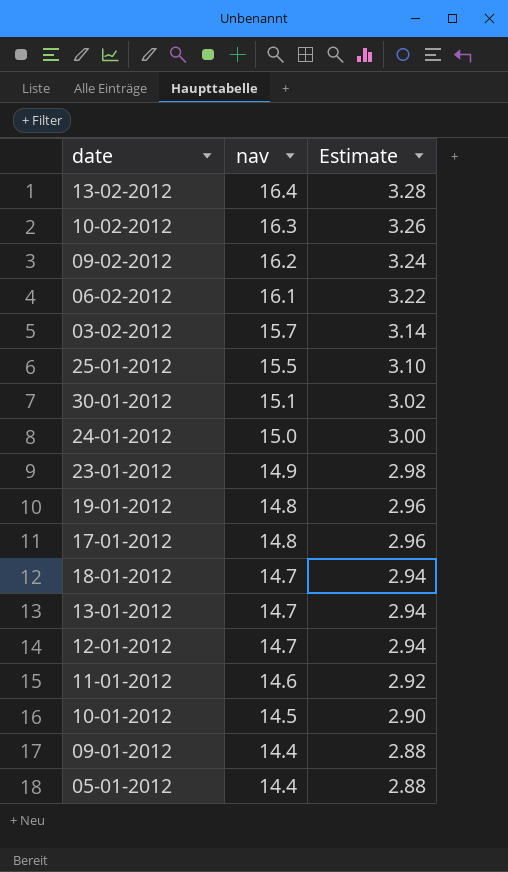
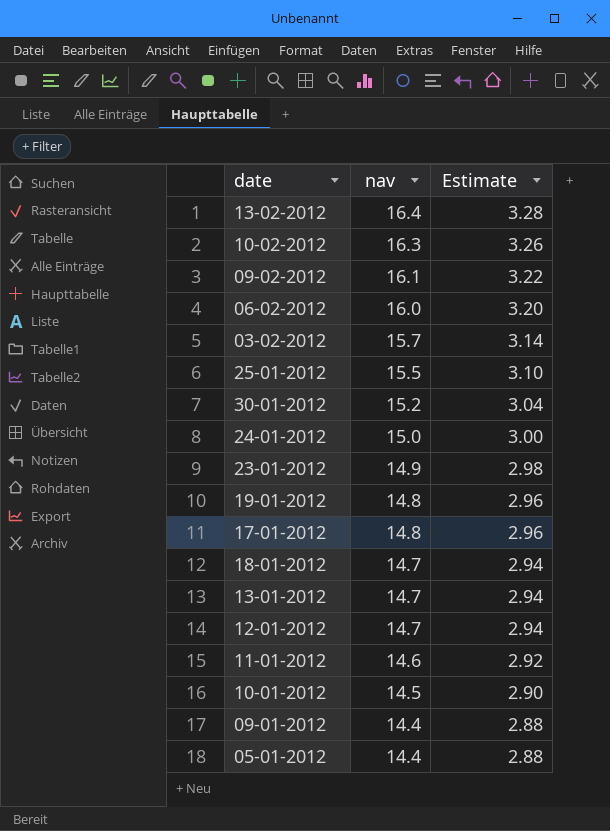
09-02-2012 | nav: 16.2 -> 16.1
09-02-2012 | Estimate: 3.24 -> 3.22
06-02-2012 | nav: 16.1 -> 16.0
06-02-2012 | Estimate: 3.22 -> 3.20
30-01-2012 | nav: 15.1 -> 15.2
30-01-2012 | Estimate: 3.02 -> 3.04

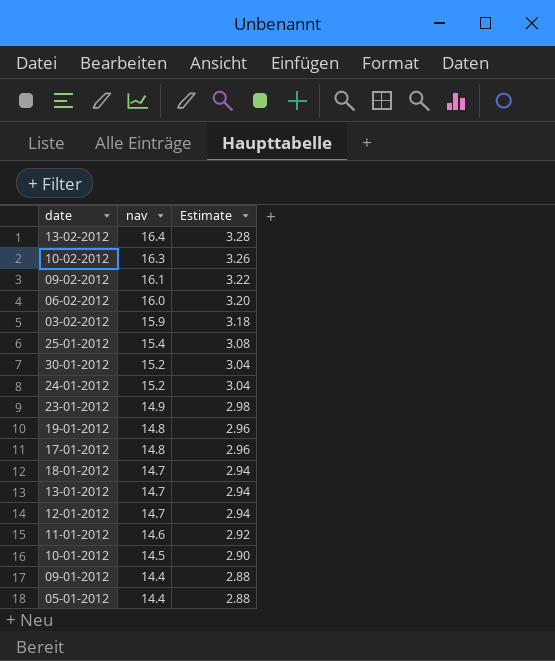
03-02-2012 | nav: 15.7 -> 15.9
03-02-2012 | Estimate: 3.14 -> 3.18
25-01-2012 | nav: 15.5 -> 15.4
25-01-2012 | Estimate: 3.10 -> 3.08
24-01-2012 | nav: 15.0 -> 15.2
24-01-2012 | Estimate: 3.00 -> 3.04

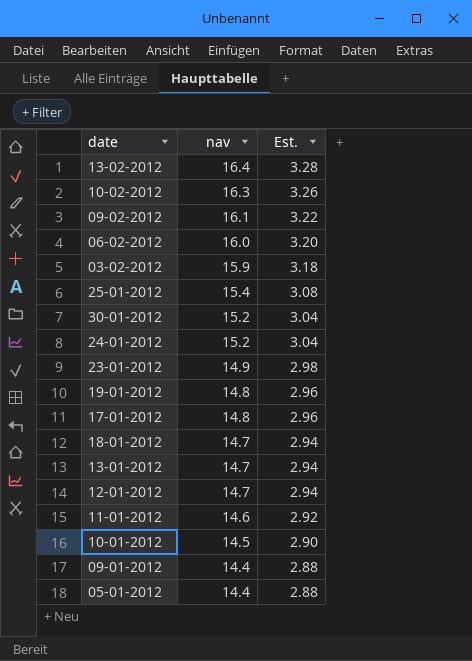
column name: Estimate -> Est.

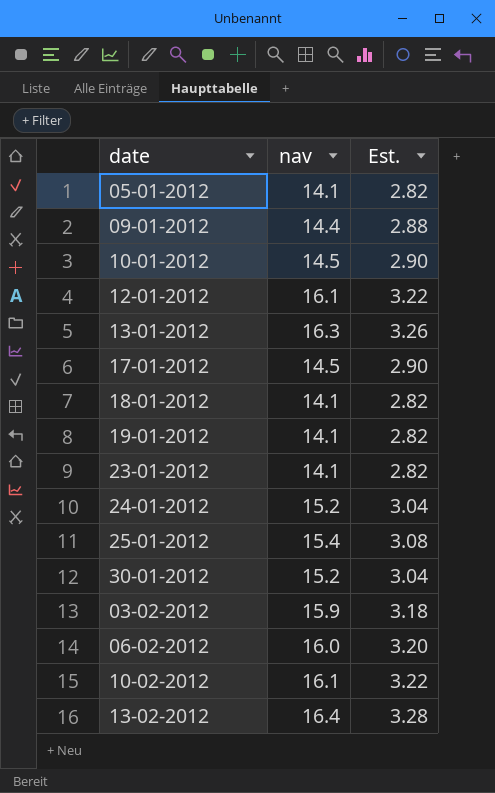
row order: nav descending -> date ascending
row 09-02-2012: 16.1 | 3.22 -> none
row 11-01-2012: 14.6 | 2.92 -> none
05-01-2012 | nav: 14.4 -> 14.1
05-01-2012 | Est.: 2.88 -> 2.82
12-01-2012 | nav: 14.7 -> 16.1
12-01-2012 | Est.: 2.94 -> 3.22
13-01-2012 | nav: 14.7 -> 16.3
13-01-2012 | Est.: 2.94 -> 3.26
17-01-2012 | nav: 14.8 -> 14.5
17-01-2012 | Est.: 2.96 -> 2.90
18-01-2012 | nav: 14.7 -> 14.1
18-01-2012 | Est.: 2.94 -> 2.82
19-01-2012 | nav: 14.8 -> 14.1
19-01-2012 | Est.: 2.96 -> 2.82
23-01-2012 | nav: 14.9 -> 14.1
23-01-2012 | Est.: 2.98 -> 2.82
10-02-2012 | nav: 16.3 -> 16.1
10-02-2012 | Est.: 3.26 -> 3.22

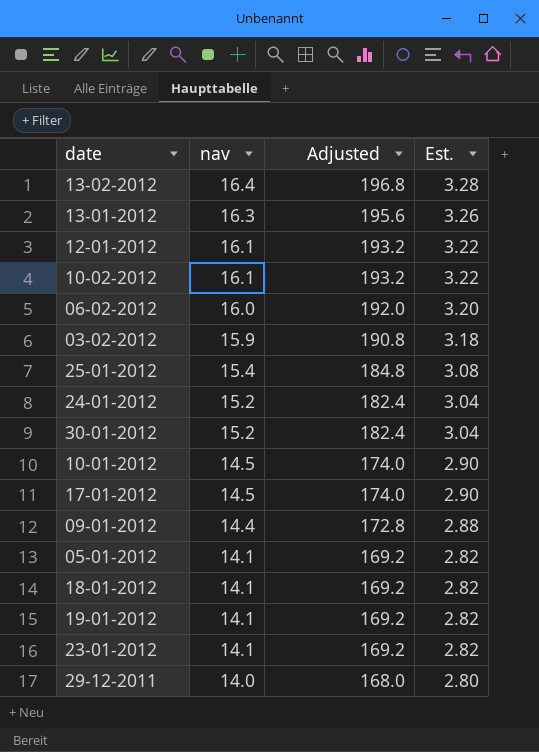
row order: date ascending -> nav descending
column Adjusted | formula: none -> [nav] * 12
row 29-12-2011: none -> 14.0 | 168.0 | 2.80

